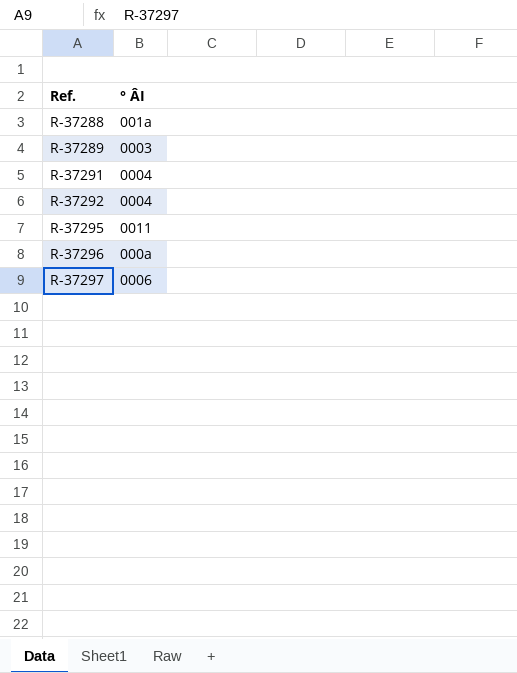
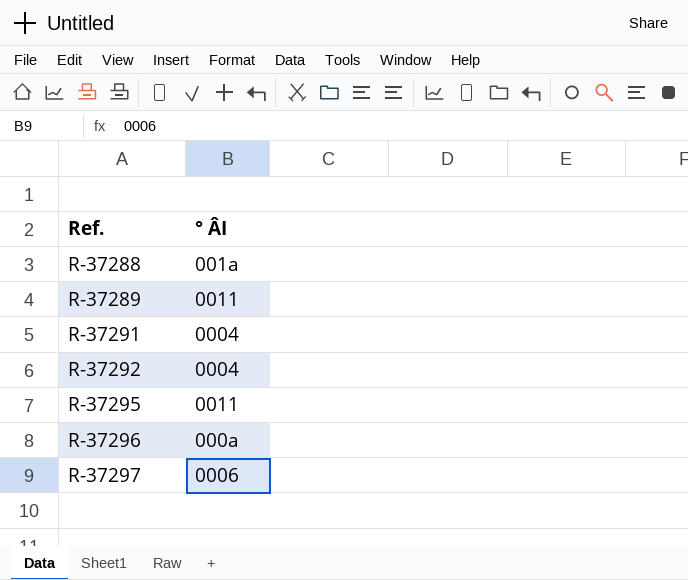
R-37289 | ° ÂI: 0003 -> 0011

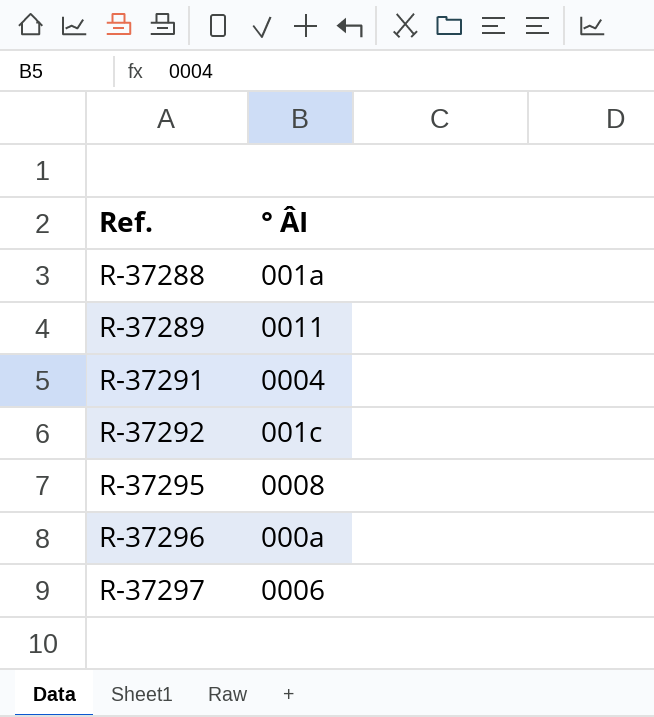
R-37292 | ° ÂI: 0004 -> 001c
R-37295 | ° ÂI: 0011 -> 0008

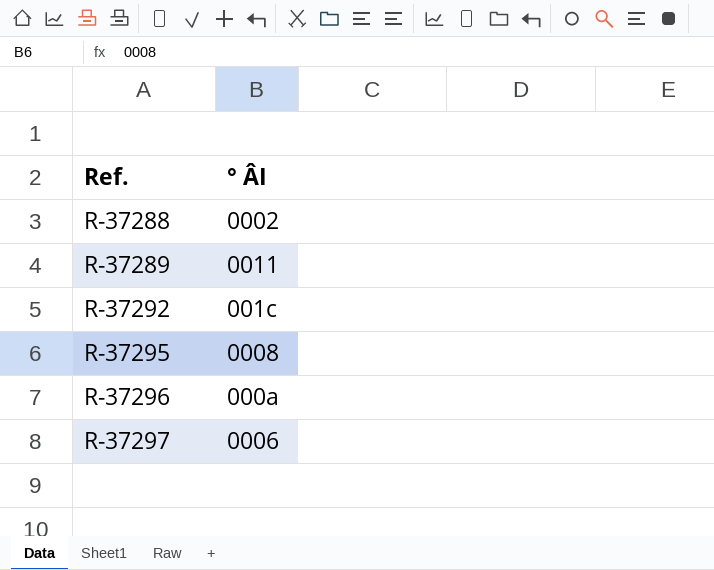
row R-37291: 0004 -> none
R-37288 | ° ÂI: 001a -> 0002

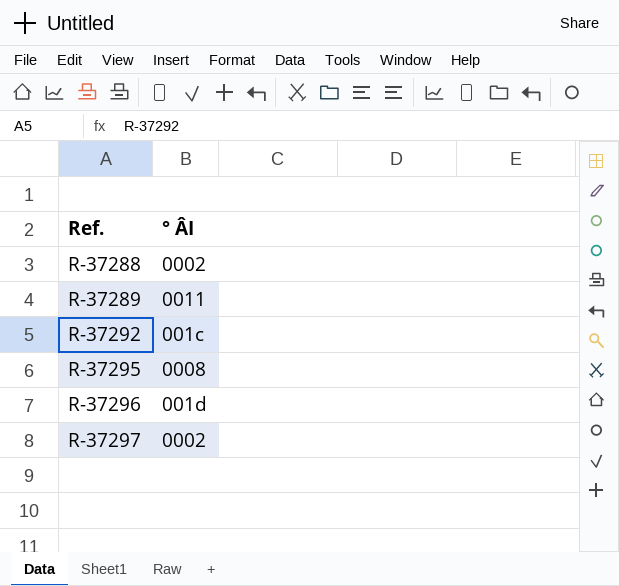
R-37296 | ° ÂI: 000a -> 001d
R-37297 | ° ÂI: 0006 -> 0002

